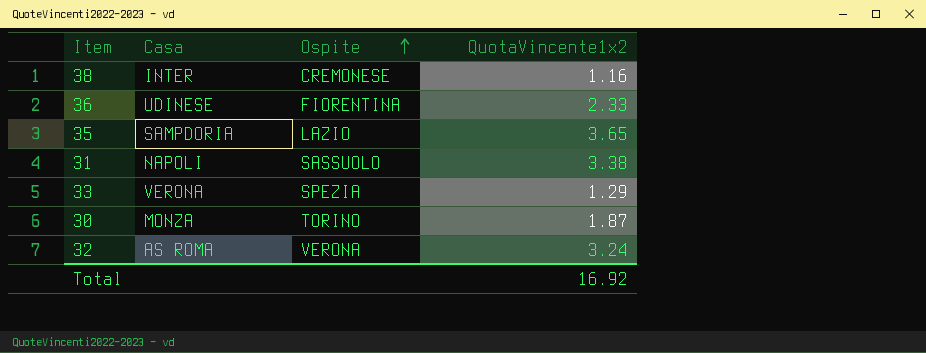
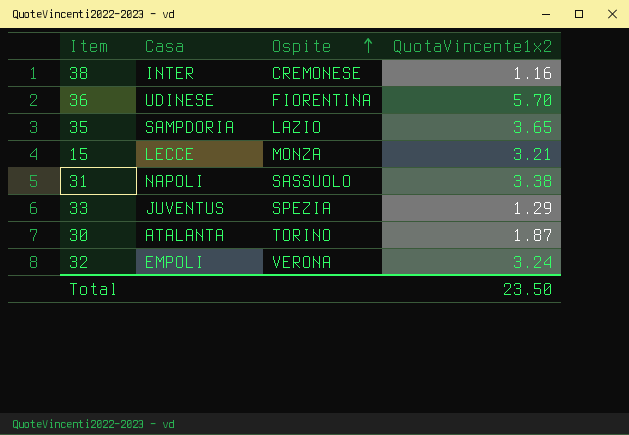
36 | QuotaVincente1x2: 2.33 -> 5.70
row 15: none -> LECCE | MONZA | 3.21
33 | Casa: VERONA -> JUVENTUS
30 | Casa: MONZA -> ATALANTA
32 | Casa: AS ROMA -> EMPOLI
Total | QuotaVincente1x2: 16.92 -> 23.50

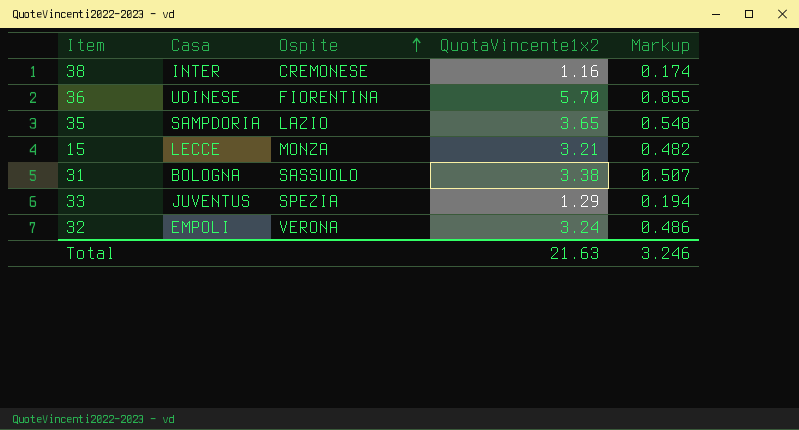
column Markup | formula: none -> [QuotaVincente1x2] * 0.15
row 30: ATALANTA | TORINO | 1.87 -> none
31 | Casa: NAPOLI -> BOLOGNA
Total | QuotaVincente1x2: 23.50 -> 21.63

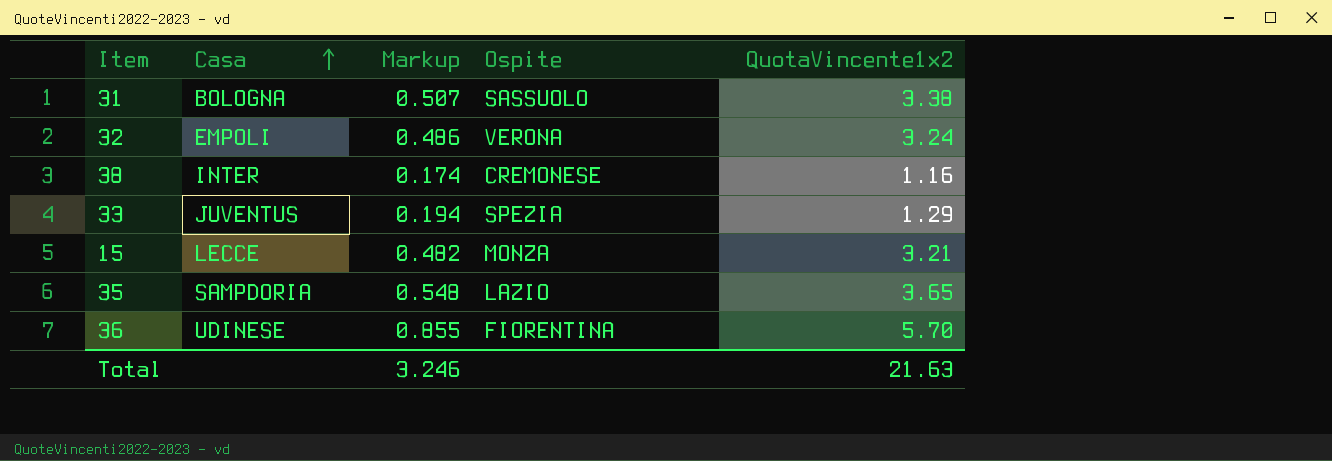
row order: Ospite ascending -> Casa ascending
column Markup | position: 5 -> 3

